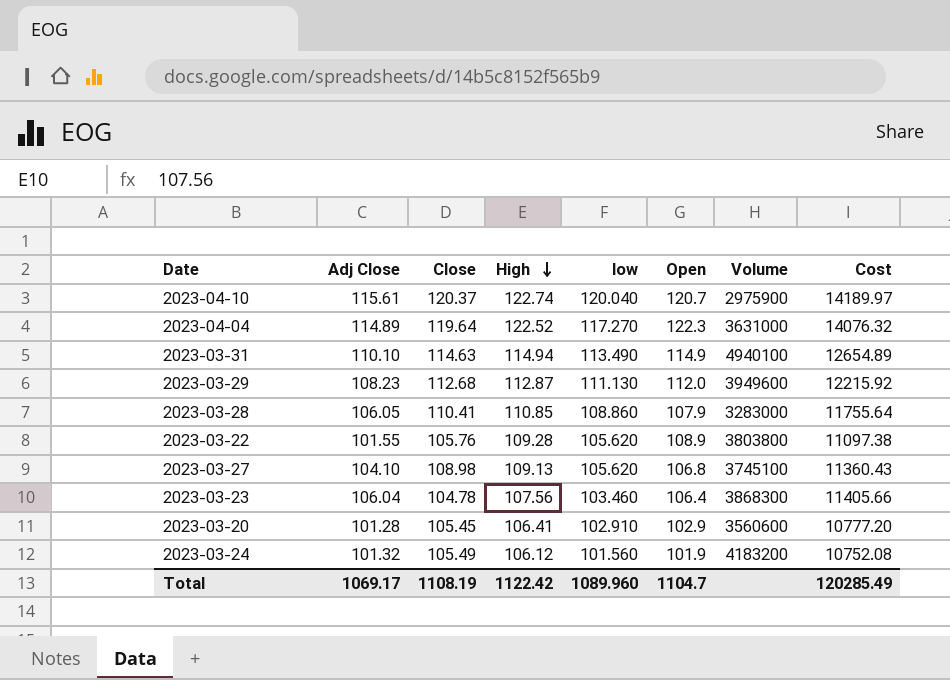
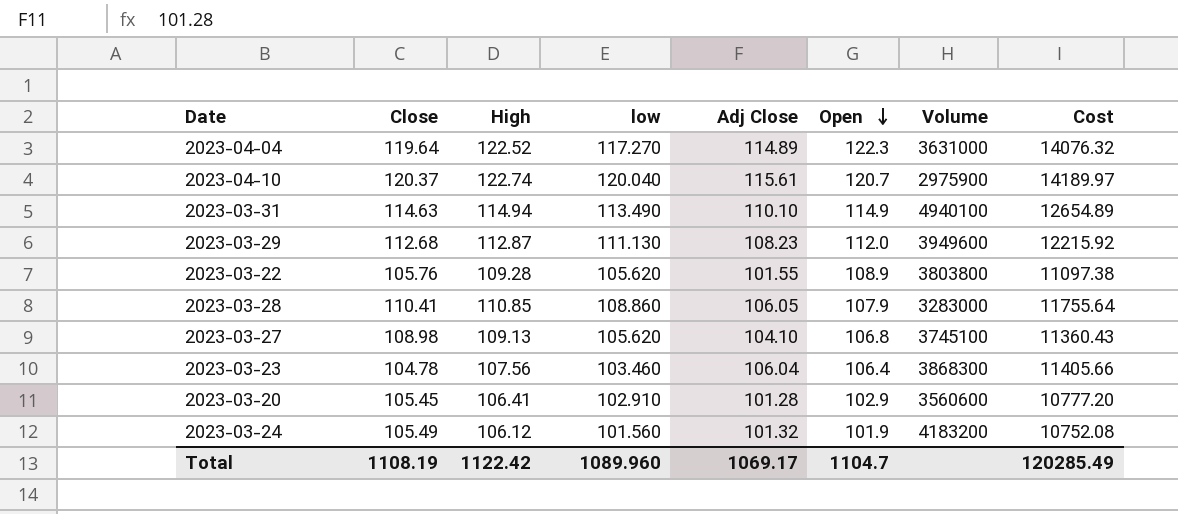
row order: High descending -> Open descending
column Adj Close | position: 2 -> 5

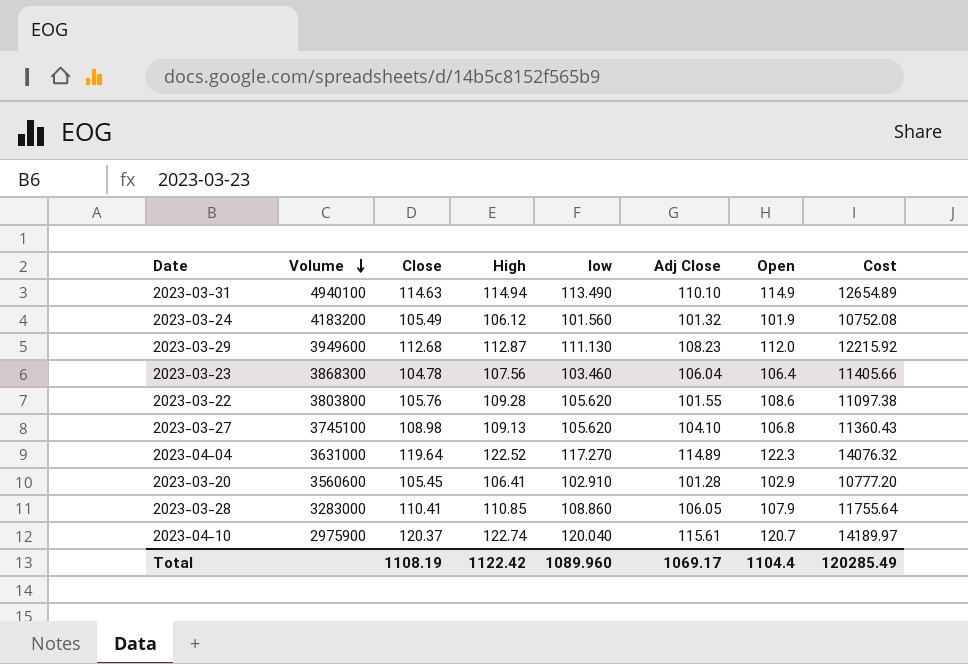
row order: Open descending -> Volume descending
column Volume | position: 7 -> 2
2023-03-22 | Open: 108.9 -> 108.6
Total | Open: 1104.7 -> 1104.4

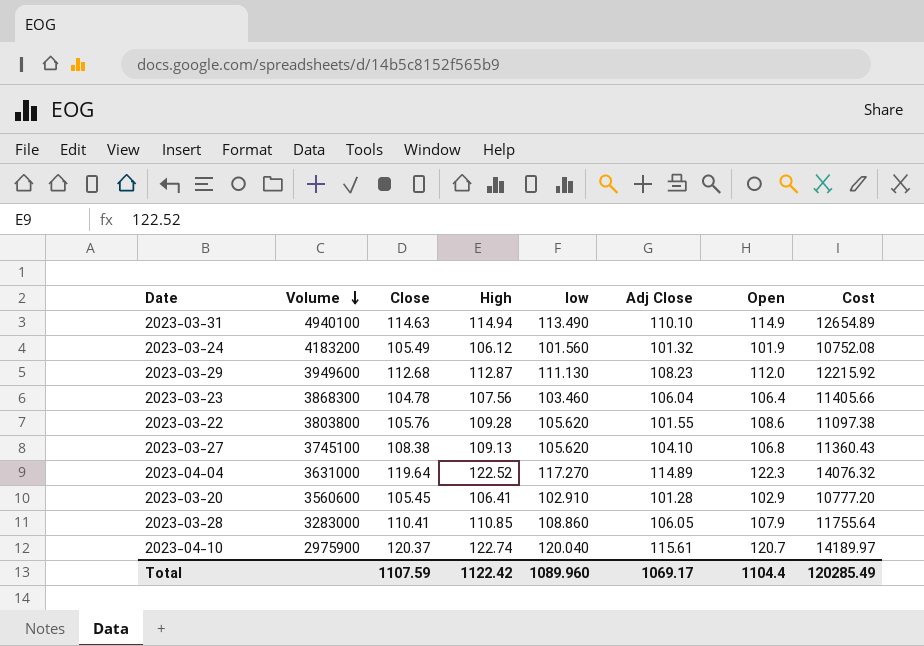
2023-03-27 | Close: 108.98 -> 108.38
Total | Close: 1108.19 -> 1107.59

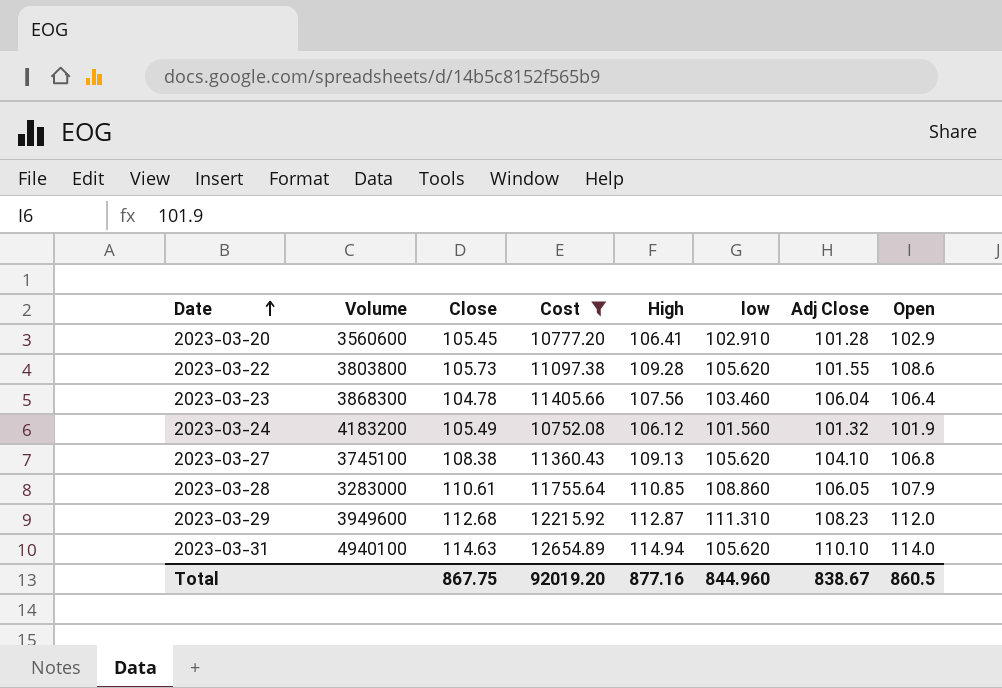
filter: none -> Cost <= 12654.89
row order: Volume descending -> Date ascending
column Cost | position: 8 -> 4
2023-03-22 | Close: 105.76 -> 105.73
2023-03-28 | Close: 110.41 -> 110.61
2023-03-29 | low: 111.130 -> 111.310
2023-03-31 | low: 113.490 -> 105.620
2023-03-31 | Open: 114.9 -> 114.0
Total | Close: 1107.59 -> 867.75
Total | Cost: 120285.49 -> 92019.20
Total | High: 1122.42 -> 877.16
Total | low: 1089.960 -> 844.960
Total | Adj Close: 1069.17 -> 838.67
Total | Open: 1104.4 -> 860.5

